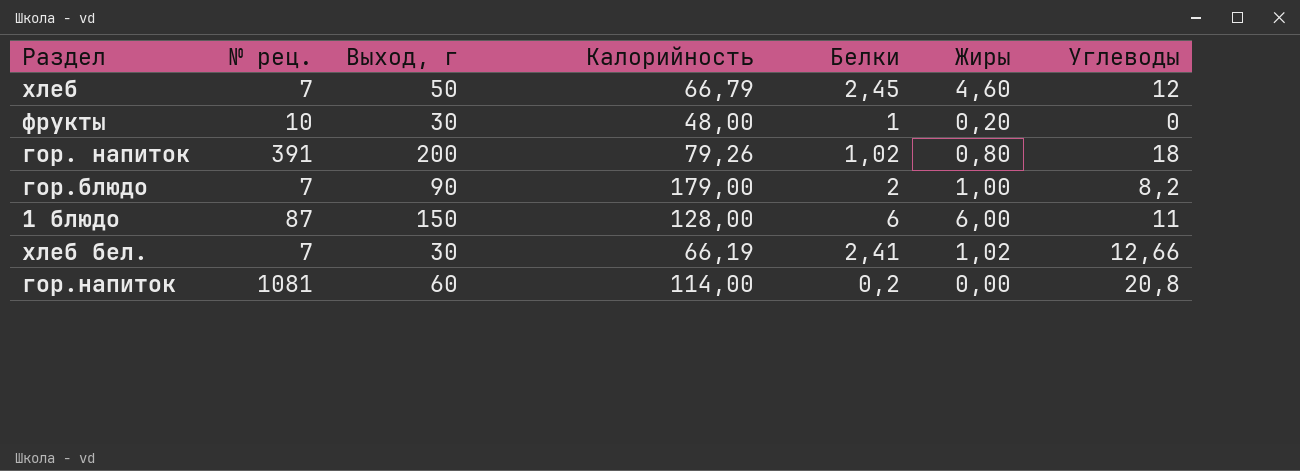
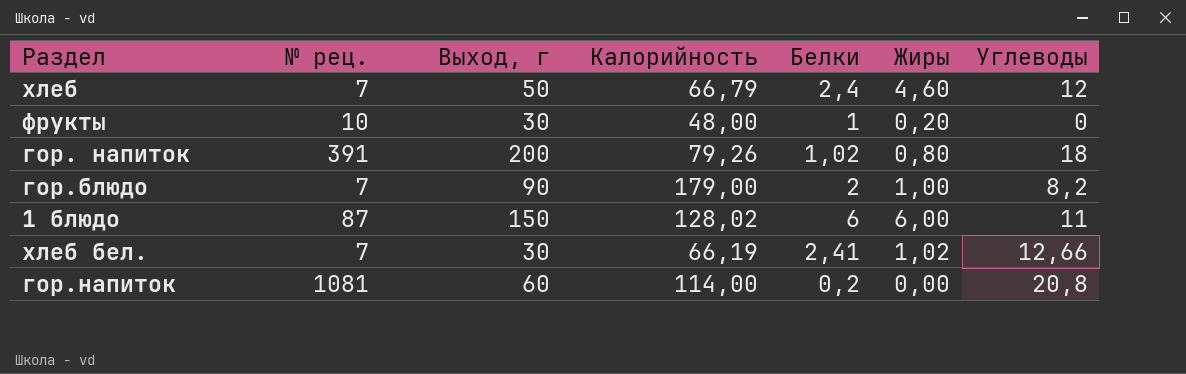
хлеб | Белки: 2,45 -> 2,4
1 блюдо | Калорийность: 128,00 -> 128,02

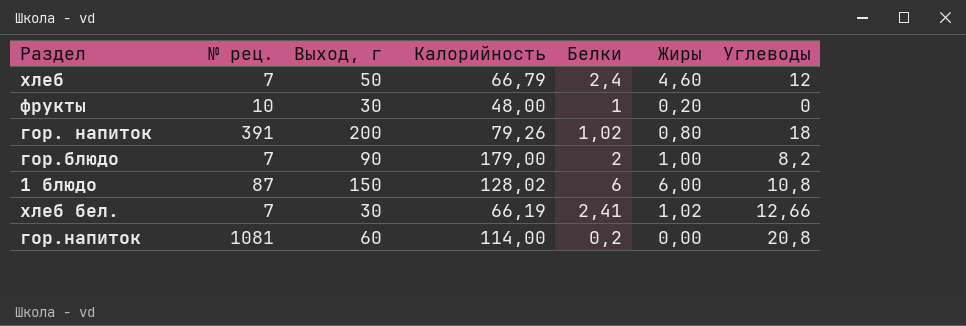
1 блюдо | Углеводы: 11 -> 10,8

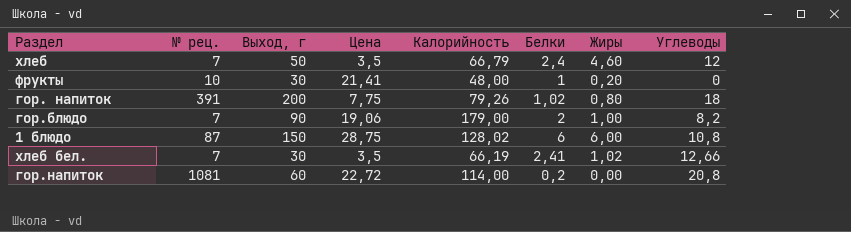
column Цена | position: none -> 4

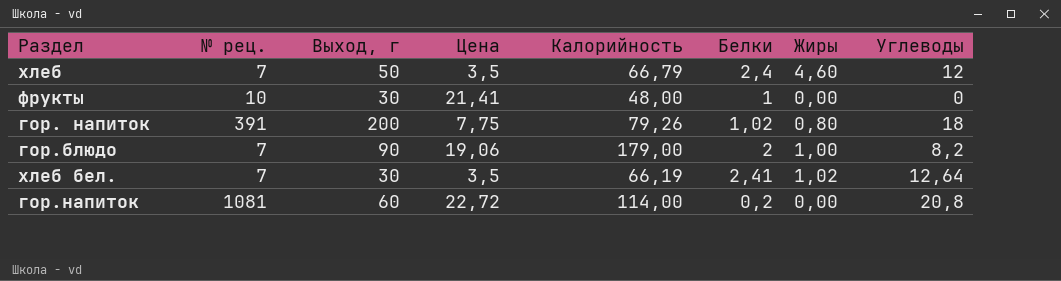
row 1 блюдо: 87 | 150 | 28,75 | 128,02 | 6 | 6,00 | 10,8 -> none
фрукты | Жиры: 0,20 -> 0,00
хлеб бел. | Углеводы: 12,66 -> 12,64

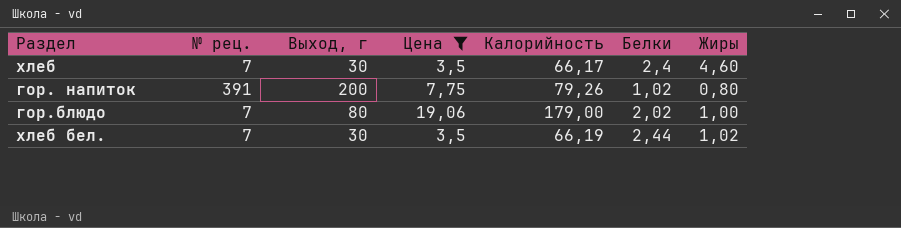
filter: none -> Цена <= 19,06
column Углеводы | position: 8 -> none
хлеб | Выход, г: 50 -> 30
хлеб | Калорийность: 66,79 -> 66,17
гор.блюдо | Выход, г: 90 -> 80
гор.блюдо | Белки: 2 -> 2,02
хлеб бел. | Белки: 2,41 -> 2,44

